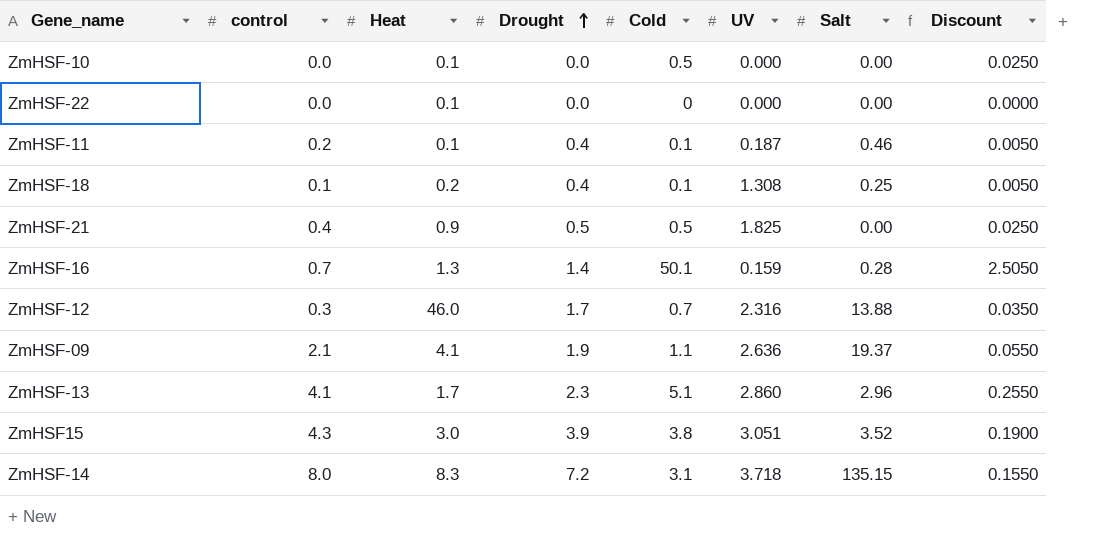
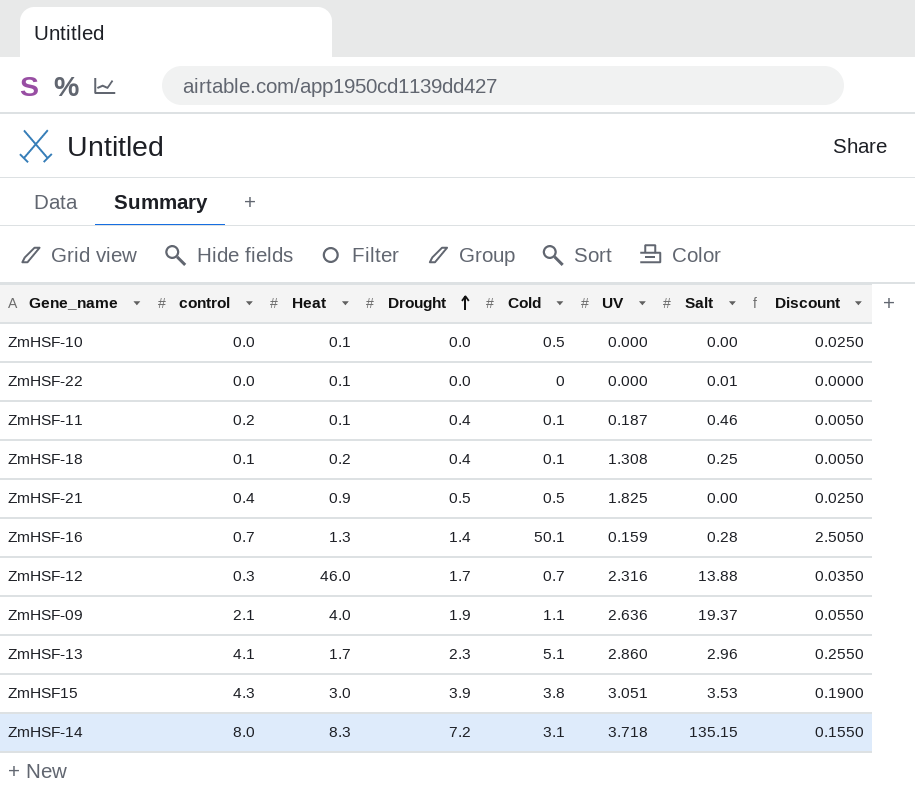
ZmHSF-22 | Salt: 0.00 -> 0.01
ZmHSF-09 | Heat: 4.1 -> 4.0
ZmHSF15 | Salt: 3.52 -> 3.53

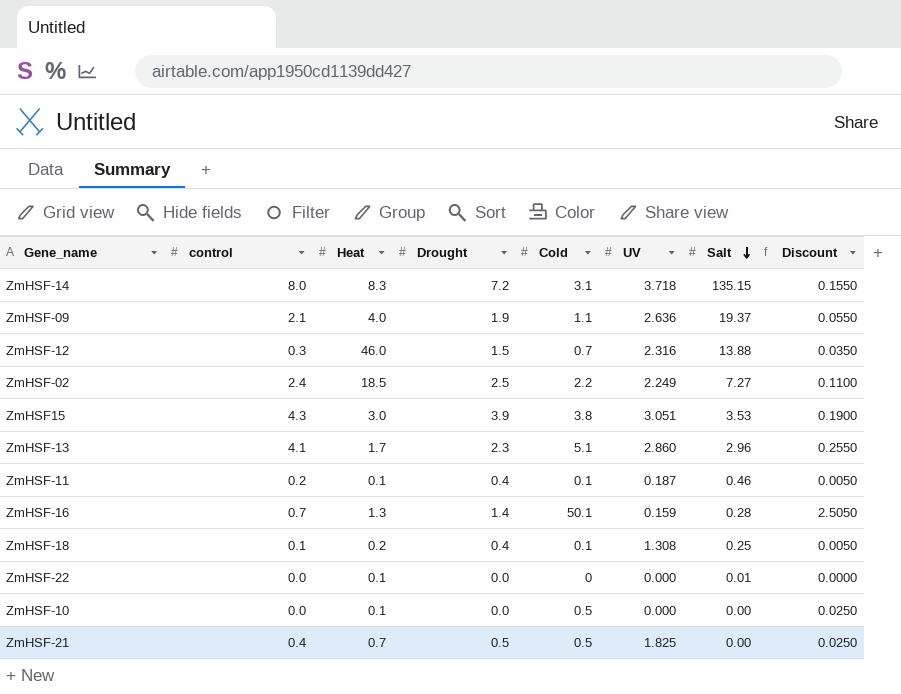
row order: Drought ascending -> Salt descending
ZmHSF-12 | Drought: 1.7 -> 1.5
row ZmHSF-02: none -> 2.4 | 18.5 | 2.5 | 2.2 | 2.249 | 7.27 | 0.1100
ZmHSF-21 | Heat: 0.9 -> 0.7

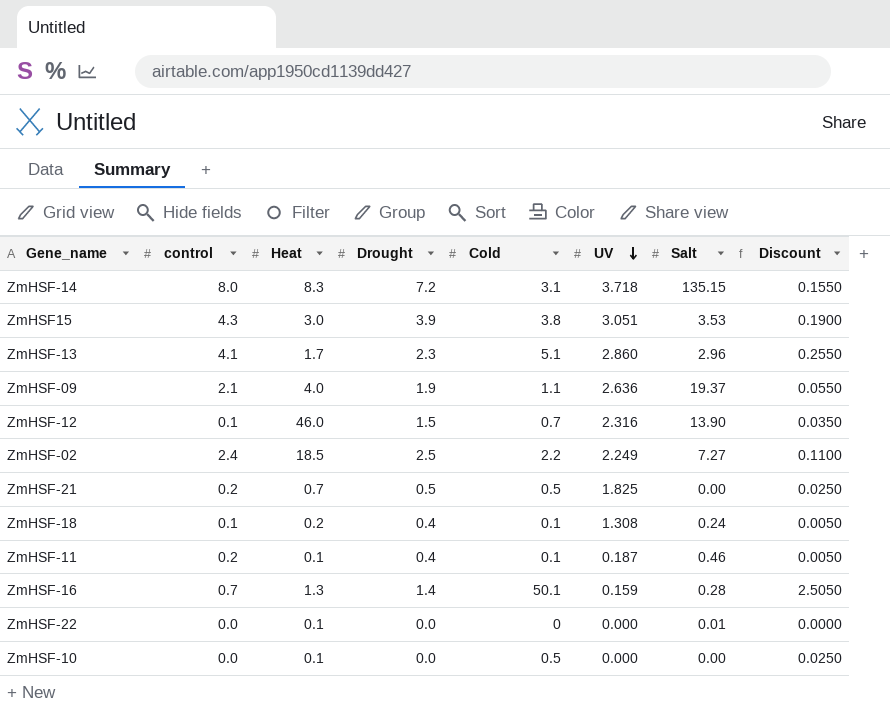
row order: Salt descending -> UV descending
ZmHSF-12 | control: 0.3 -> 0.1
ZmHSF-12 | Salt: 13.88 -> 13.90
ZmHSF-21 | control: 0.4 -> 0.2
ZmHSF-18 | Salt: 0.25 -> 0.24

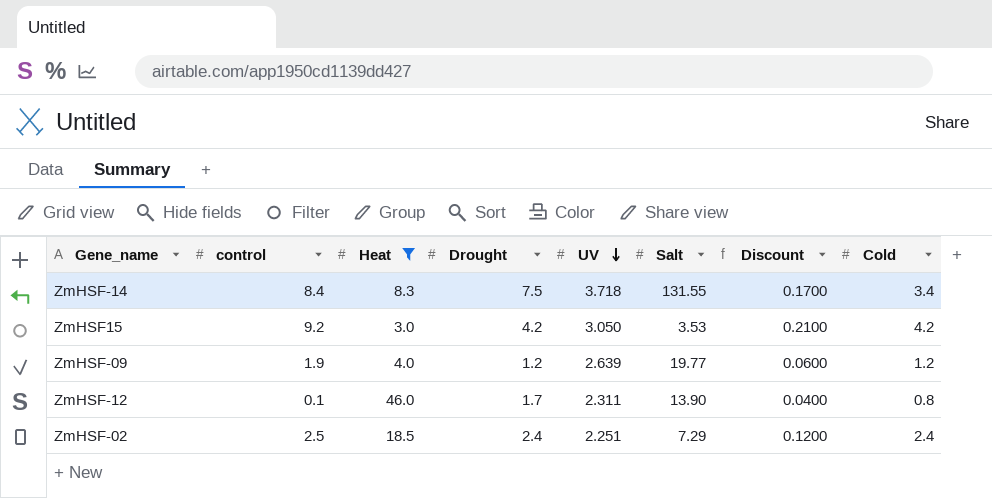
filter: none -> Heat >= 3.0
column Cold | position: 5 -> 8
ZmHSF-14 | control: 8.0 -> 8.4
ZmHSF-14 | Drought: 7.2 -> 7.5
ZmHSF-14 | Salt: 135.15 -> 131.55
ZmHSF-14 | Discount: 0.1550 -> 0.1700
ZmHSF-14 | Cold: 3.1 -> 3.4
ZmHSF15 | control: 4.3 -> 9.2
ZmHSF15 | Drought: 3.9 -> 4.2
ZmHSF15 | UV: 3.051 -> 3.050
ZmHSF15 | Discount: 0.1900 -> 0.2100
ZmHSF15 | Cold: 3.8 -> 4.2
ZmHSF-09 | control: 2.1 -> 1.9
ZmHSF-09 | Drought: 1.9 -> 1.2
ZmHSF-09 | UV: 2.636 -> 2.639
ZmHSF-09 | Salt: 19.37 -> 19.77
ZmHSF-09 | Discount: 0.0550 -> 0.0600
ZmHSF-09 | Cold: 1.1 -> 1.2
ZmHSF-12 | Drought: 1.5 -> 1.7
ZmHSF-12 | UV: 2.316 -> 2.311
ZmHSF-12 | Discount: 0.0350 -> 0.0400
ZmHSF-12 | Cold: 0.7 -> 0.8
ZmHSF-02 | control: 2.4 -> 2.5
ZmHSF-02 | Drought: 2.5 -> 2.4
ZmHSF-02 | UV: 2.249 -> 2.251
ZmHSF-02 | Salt: 7.27 -> 7.29
ZmHSF-02 | Discount: 0.1100 -> 0.1200
ZmHSF-02 | Cold: 2.2 -> 2.4

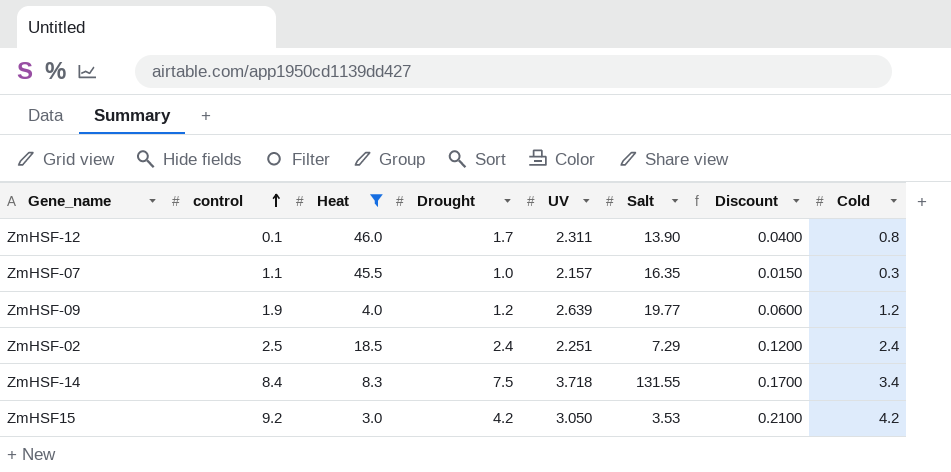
row order: UV descending -> control ascending
row ZmHSF-07: none -> 1.1 | 45.5 | 1.0 | 2.157 | 16.35 | 0.0150 | 0.3

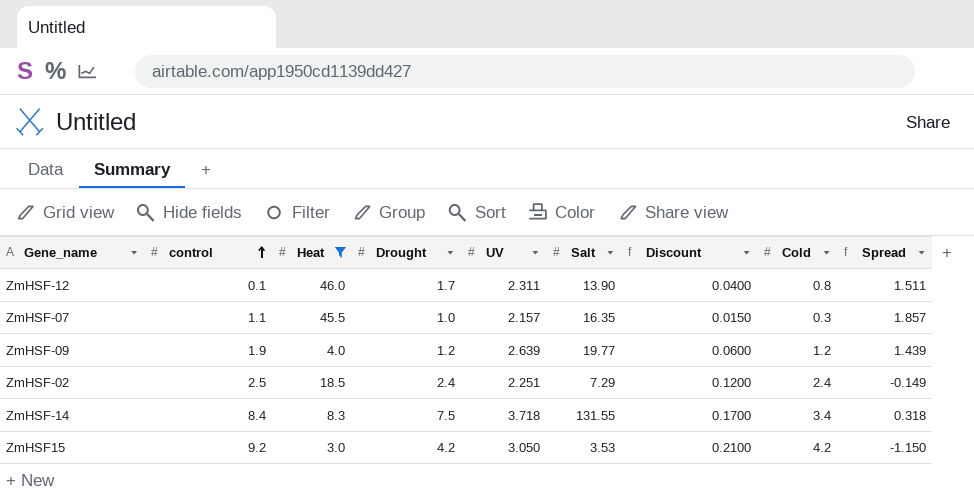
column Spread | formula: none -> [UV] - [Cold]

